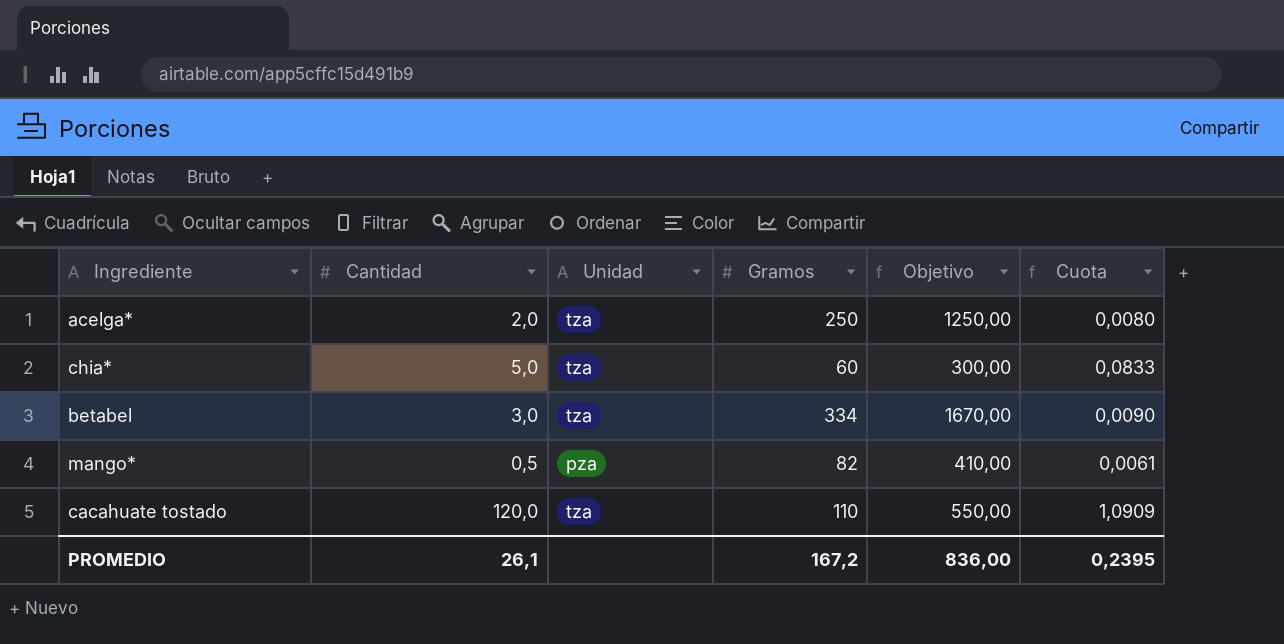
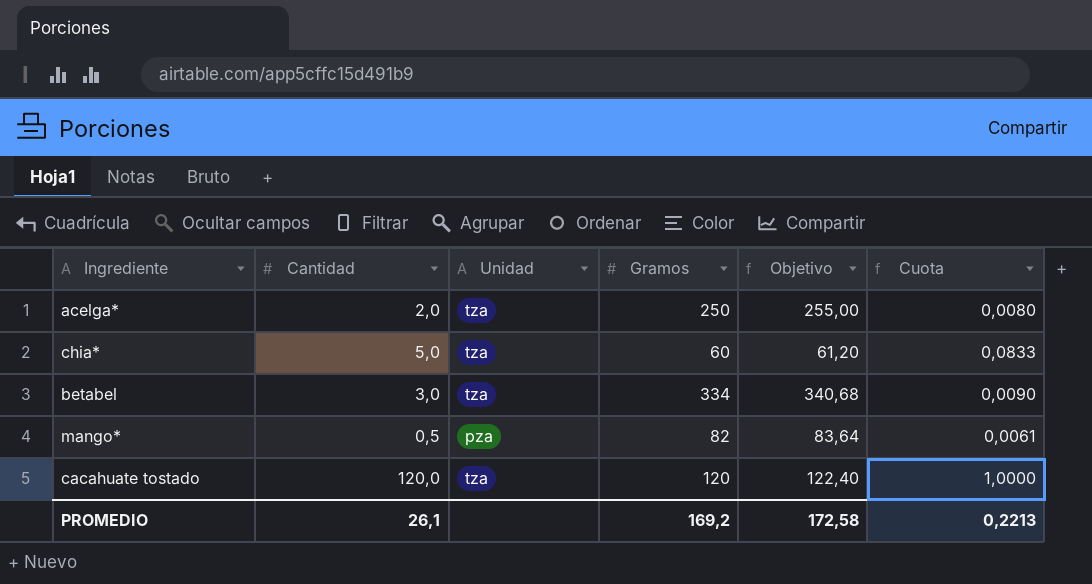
column Objetivo | formula: [Gramos] * 5 -> [Gramos] * 1,02
cacahuate tostado | Gramos: 110 -> 120
cacahuate tostado | Cuota: 1,0909 -> 1,0000
PROMEDIO | Gramos: 167,2 -> 169,2
PROMEDIO | Objetivo: 836,00 -> 172,58
PROMEDIO | Cuota: 0,2395 -> 0,2213

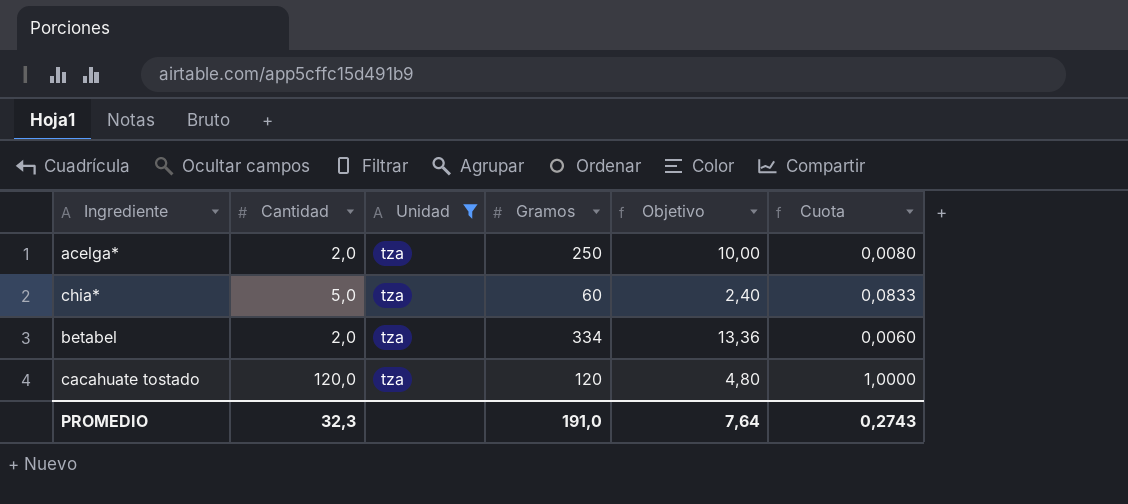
filter: none -> Unidad = tza
column Objetivo | formula: [Gramos] * 1,02 -> [Gramos] * 0,04
betabel | Cantidad: 3,0 -> 2,0
betabel | Cuota: 0,0090 -> 0,0060
PROMEDIO | Cantidad: 26,1 -> 32,3
PROMEDIO | Gramos: 169,2 -> 191,0
PROMEDIO | Objetivo: 172,58 -> 7,64
PROMEDIO | Cuota: 0,2213 -> 0,2743

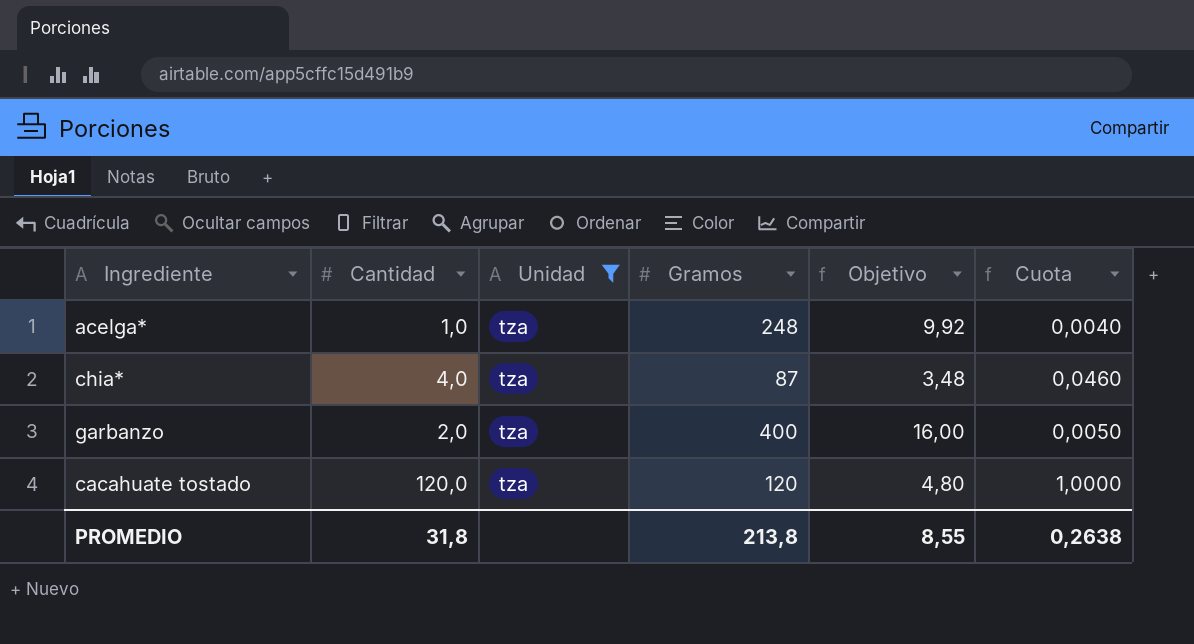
row betabel: 2,0 | tza | 334 | 13,36 | 0,0060 -> none
acelga* | Cantidad: 2,0 -> 1,0
acelga* | Gramos: 250 -> 248
acelga* | Objetivo: 10,00 -> 9,92
acelga* | Cuota: 0,0080 -> 0,0040
chia* | Cantidad: 5,0 -> 4,0
chia* | Gramos: 60 -> 87
chia* | Objetivo: 2,40 -> 3,48
chia* | Cuota: 0,0833 -> 0,0460
row garbanzo: none -> 2,0 | tza | 400 | 16,00 | 0,0050
PROMEDIO | Cantidad: 32,3 -> 31,8
PROMEDIO | Gramos: 191,0 -> 213,8
PROMEDIO | Objetivo: 7,64 -> 8,55
PROMEDIO | Cuota: 0,2743 -> 0,2638

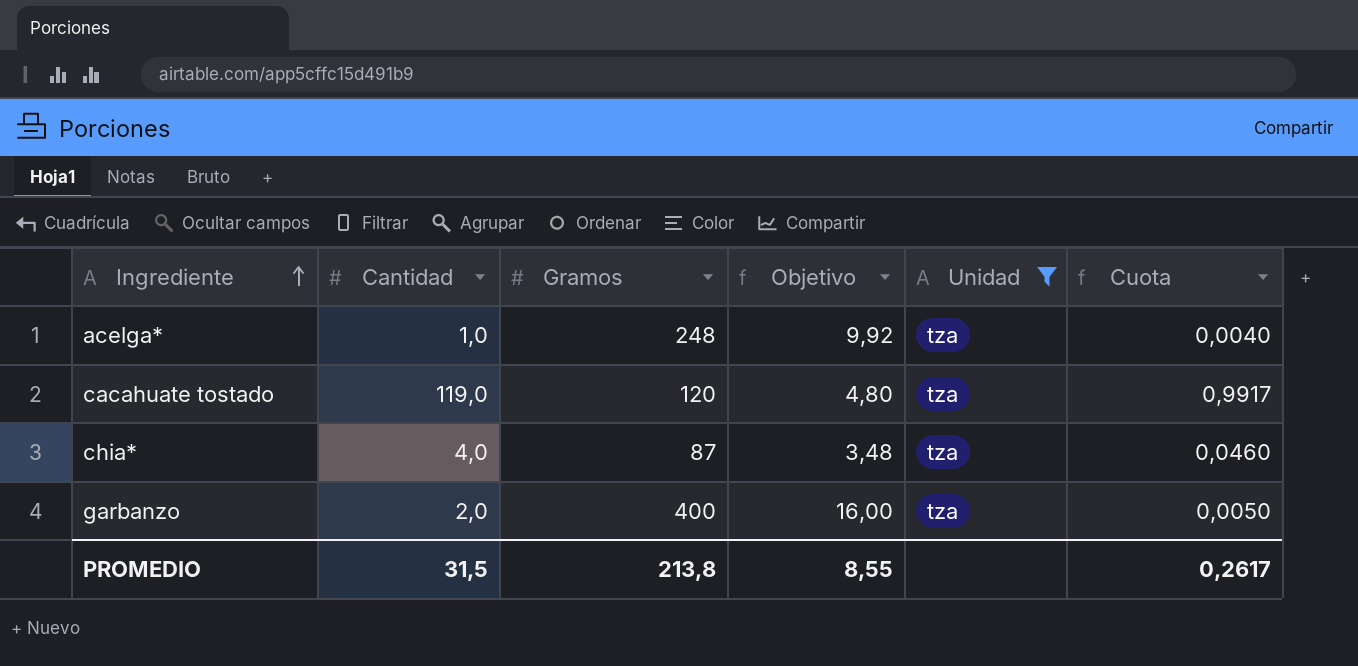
row order: none -> Ingrediente ascending
column Unidad | position: 3 -> 5
cacahuate tostado | Cantidad: 120,0 -> 119,0
cacahuate tostado | Cuota: 1,0000 -> 0,9917
PROMEDIO | Cantidad: 31,8 -> 31,5
PROMEDIO | Cuota: 0,2638 -> 0,2617

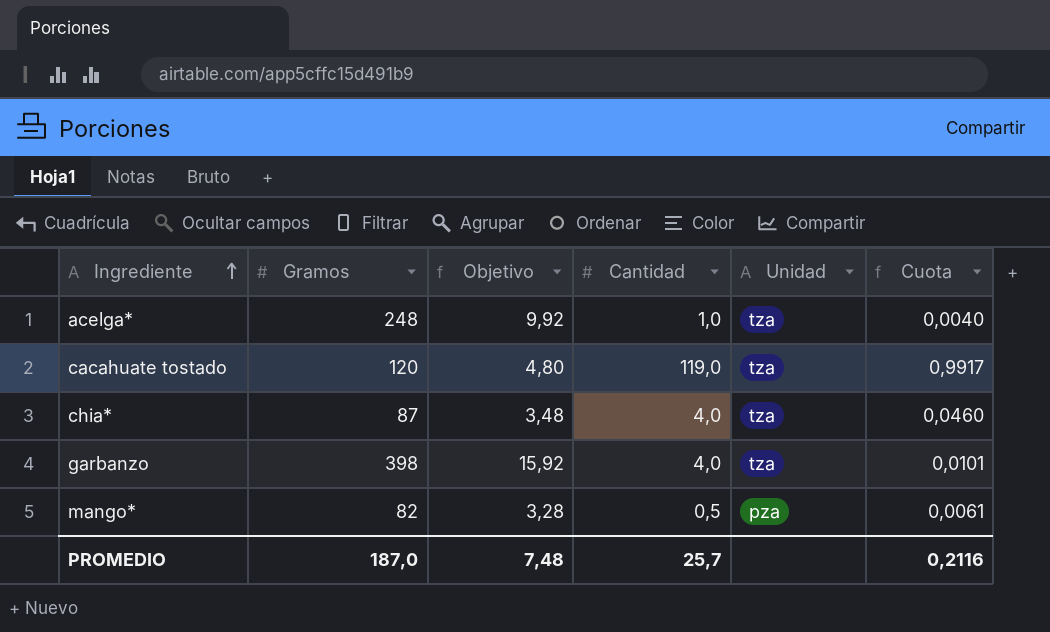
filter: Unidad = tza -> none
column Cantidad | position: 2 -> 4
garbanzo | Gramos: 400 -> 398
garbanzo | Objetivo: 16,00 -> 15,92
garbanzo | Cantidad: 2,0 -> 4,0
garbanzo | Cuota: 0,0050 -> 0,0101
PROMEDIO | Gramos: 213,8 -> 187,0
PROMEDIO | Objetivo: 8,55 -> 7,48
PROMEDIO | Cantidad: 31,5 -> 25,7
PROMEDIO | Cuota: 0,2617 -> 0,2116

